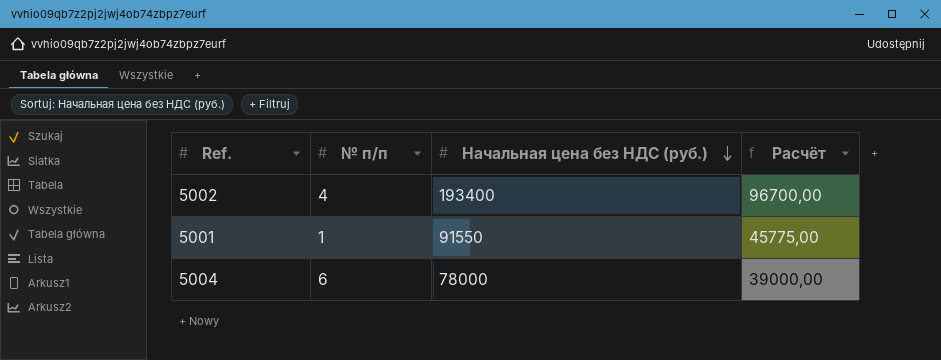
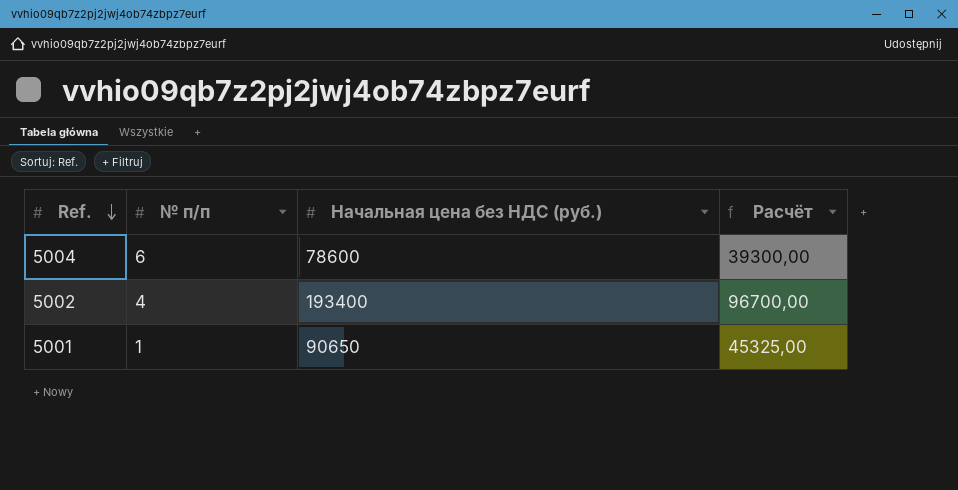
row order: Начальная цена без НДС (руб.) descending -> Ref. descending
5004 | Начальная цена без НДС (руб.): 78000 -> 78600
5004 | Расчёт: 39000,00 -> 39300,00
5001 | Начальная цена без НДС (руб.): 91550 -> 90650
5001 | Расчёт: 45775,00 -> 45325,00

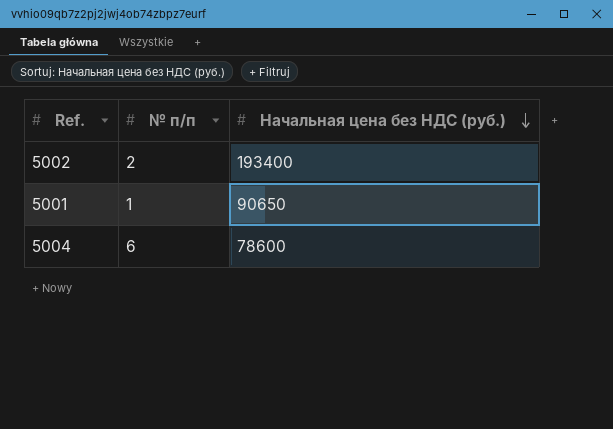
row order: Ref. descending -> Начальная цена без НДС (руб.) descending
column Расчёт | formula: [Начальная цена без НДС (руб.)] * 0,5 -> none
5002 | № п/п: 4 -> 2

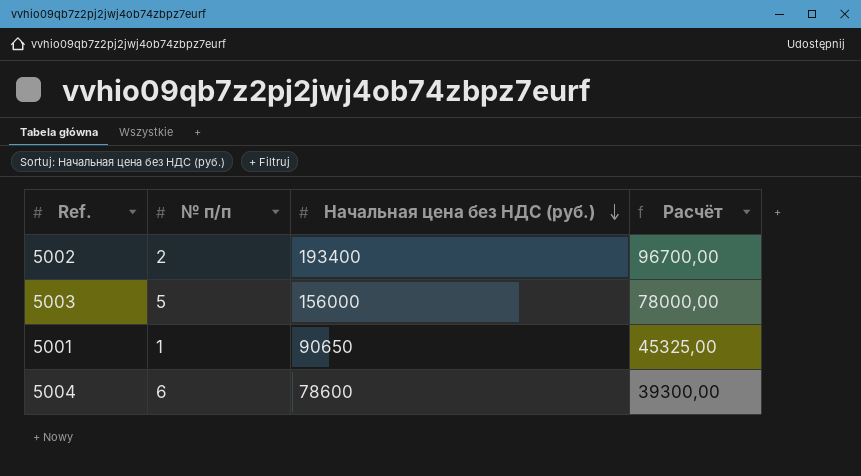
column Расчёт | formula: none -> [Начальная цена без НДС (руб.)] * 0,5
row 5003: none -> 5 | 156000 | 78000,00

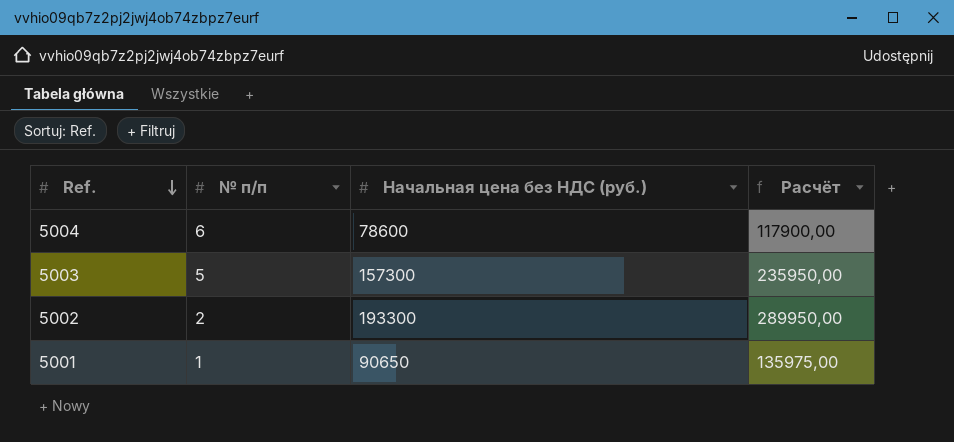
row order: Начальная цена без НДС (руб.) descending -> Ref. descending
column Расчёт | formula: [Начальная цена без НДС (руб.)] * 0,5 -> [Начальная цена без НДС (руб.)] * 1,5
5003 | Начальная цена без НДС (руб.): 156000 -> 157300
5002 | Начальная цена без НДС (руб.): 193400 -> 193300

